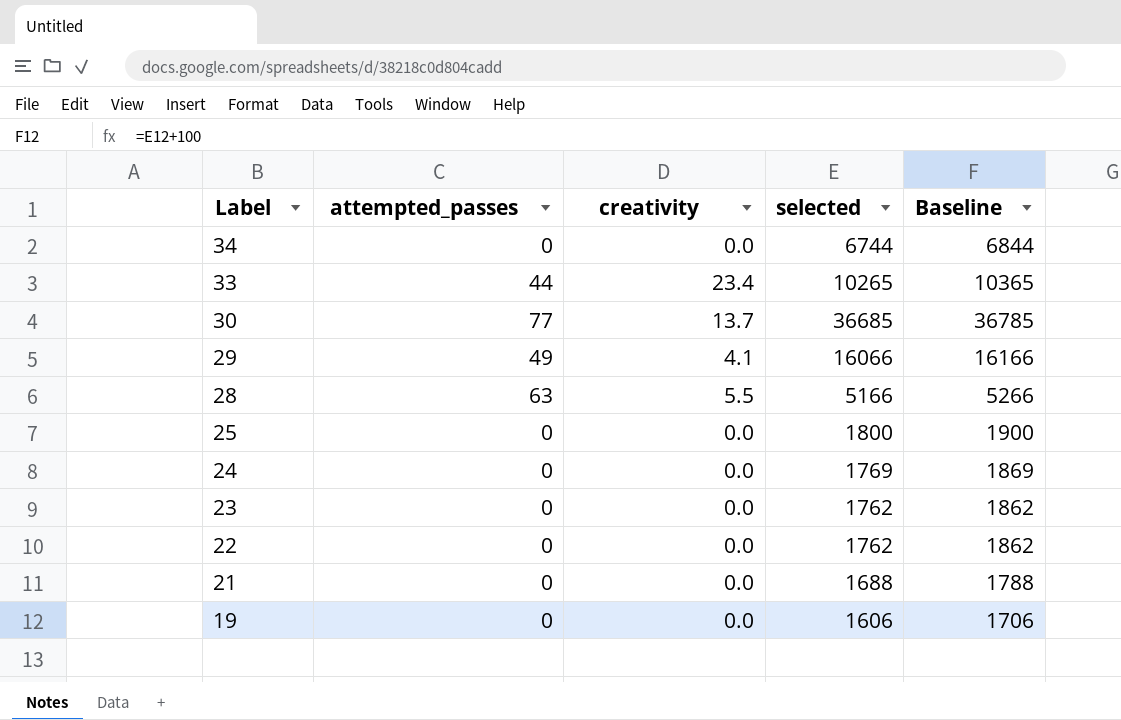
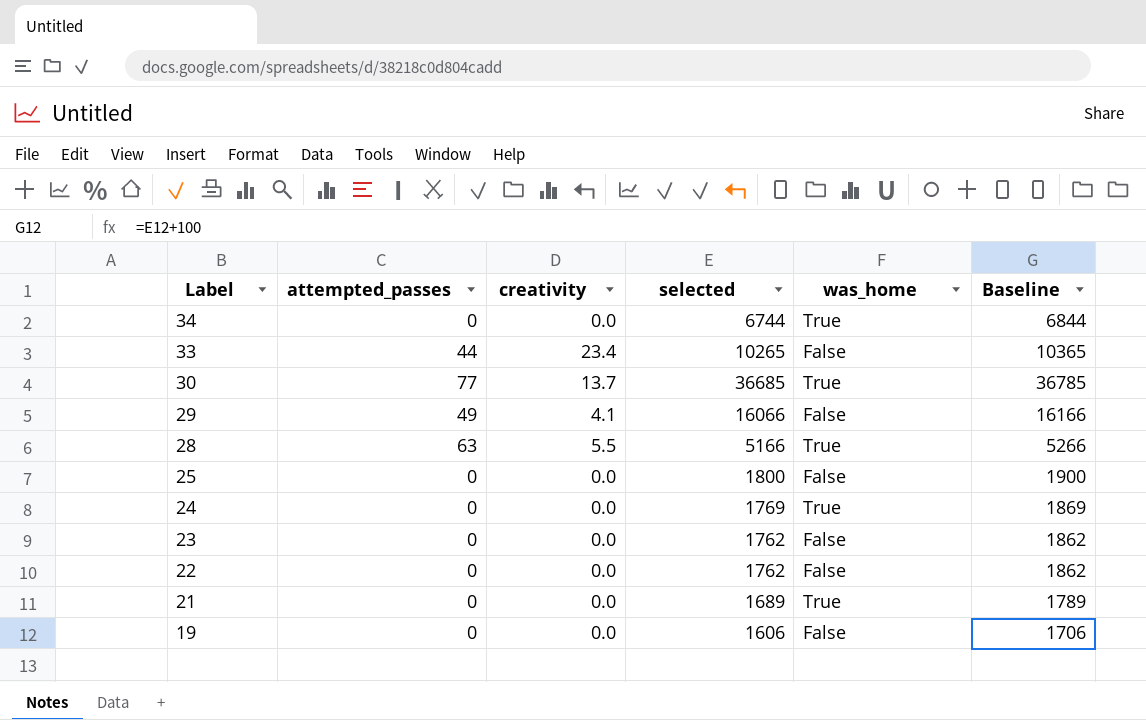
column was_home | position: none -> 5
21 | selected: 1688 -> 1689
21 | Baseline: 1788 -> 1789

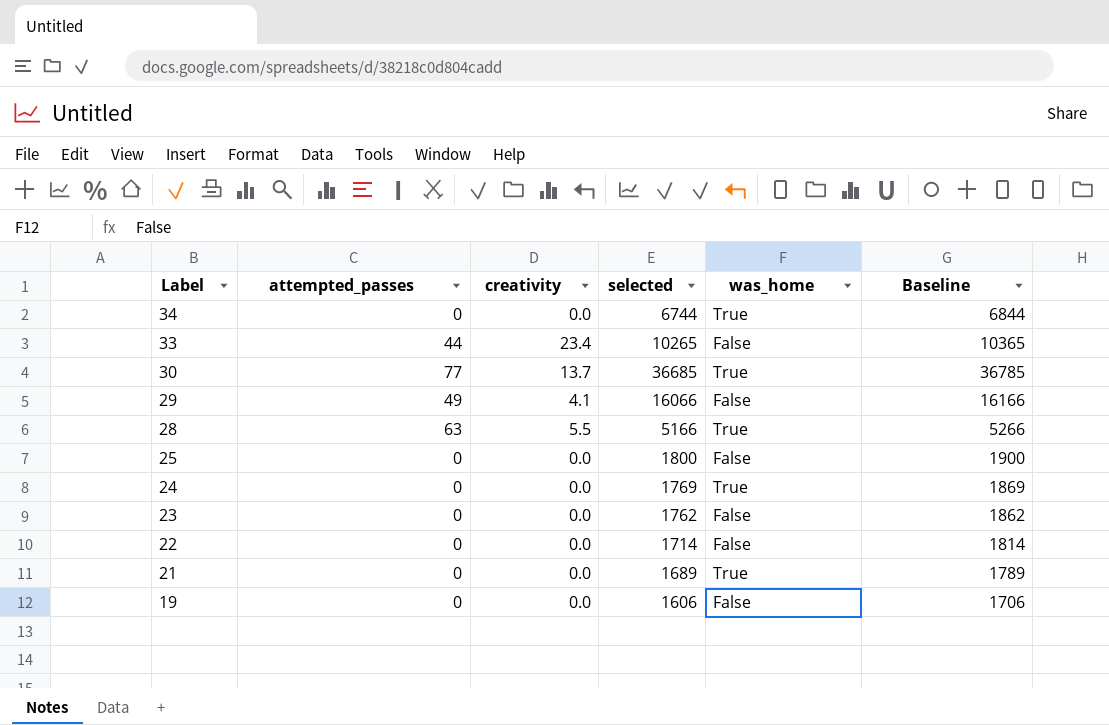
22 | selected: 1762 -> 1714
22 | Baseline: 1862 -> 1814

